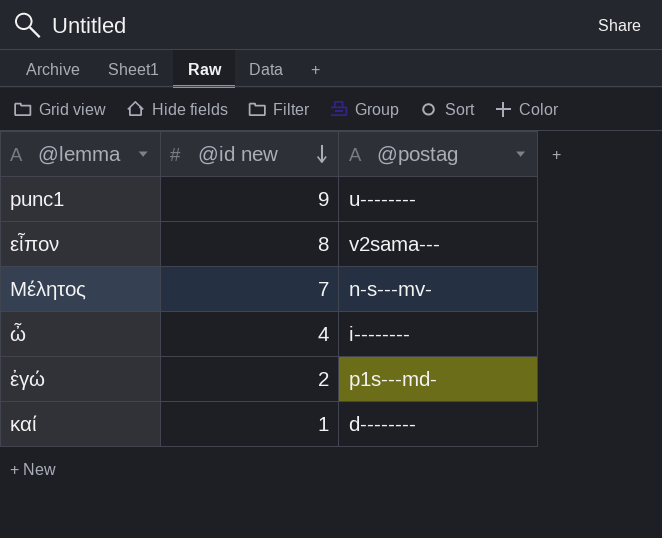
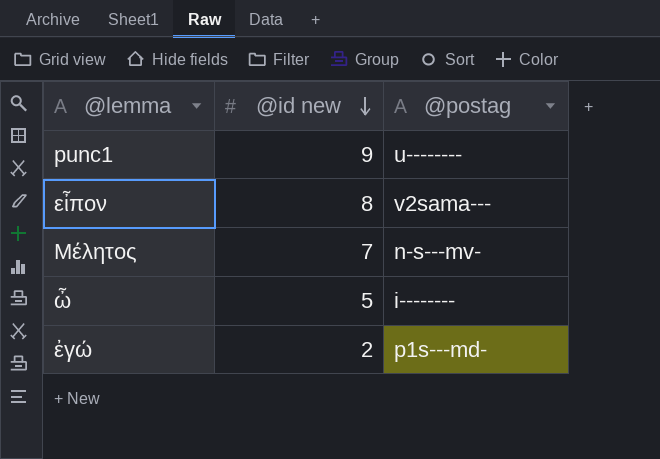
row καί: 1 | d-------- -> none
ὦ | @id new: 4 -> 5

